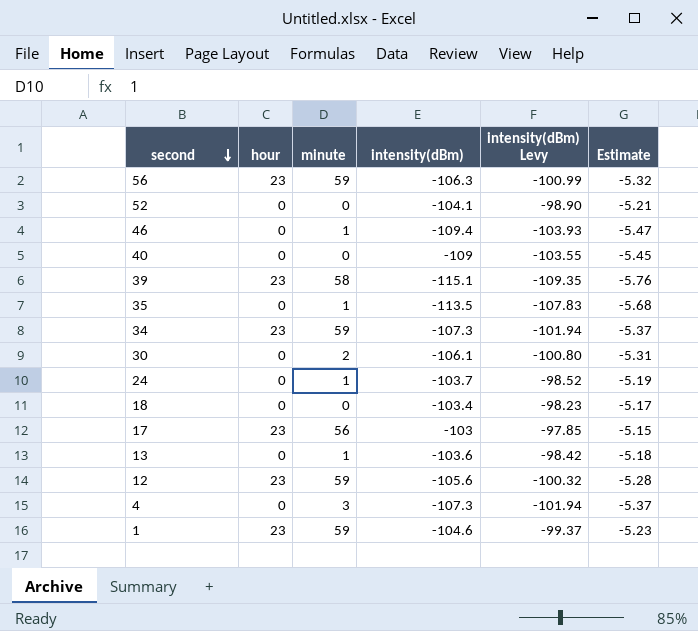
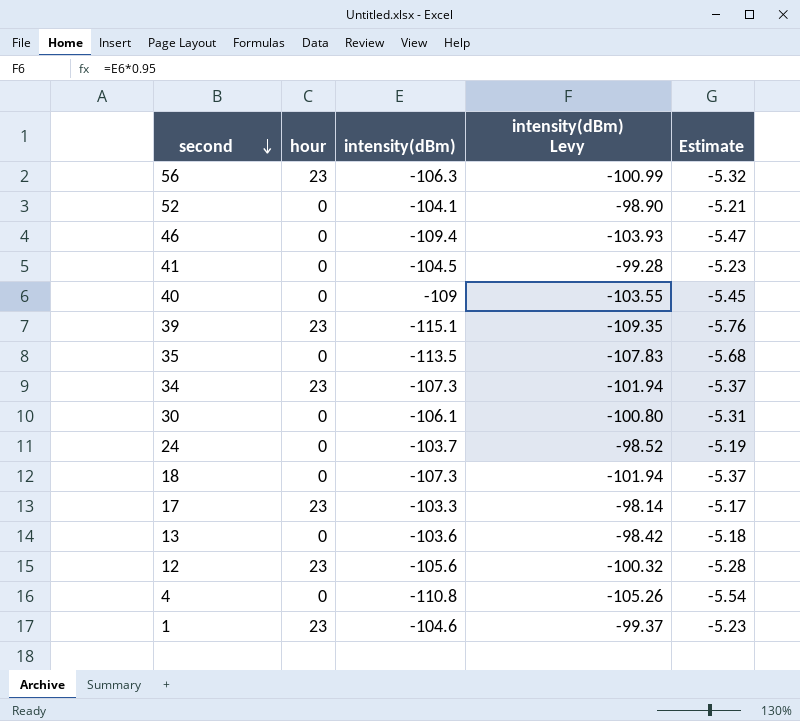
column minute | position: 3 -> none
row 41: none -> 0 | -104.5 | -99.28 | -5.23
18 | intensity(dBm): -103.4 -> -107.3
18 | intensity(dBm) Levy: -98.23 -> -101.94
18 | Estimate: -5.17 -> -5.37
17 | intensity(dBm): -103 -> -103.3
17 | intensity(dBm) Levy: -97.85 -> -98.14
17 | Estimate: -5.15 -> -5.17
4 | intensity(dBm): -107.3 -> -110.8
4 | intensity(dBm) Levy: -101.94 -> -105.26
4 | Estimate: -5.37 -> -5.54

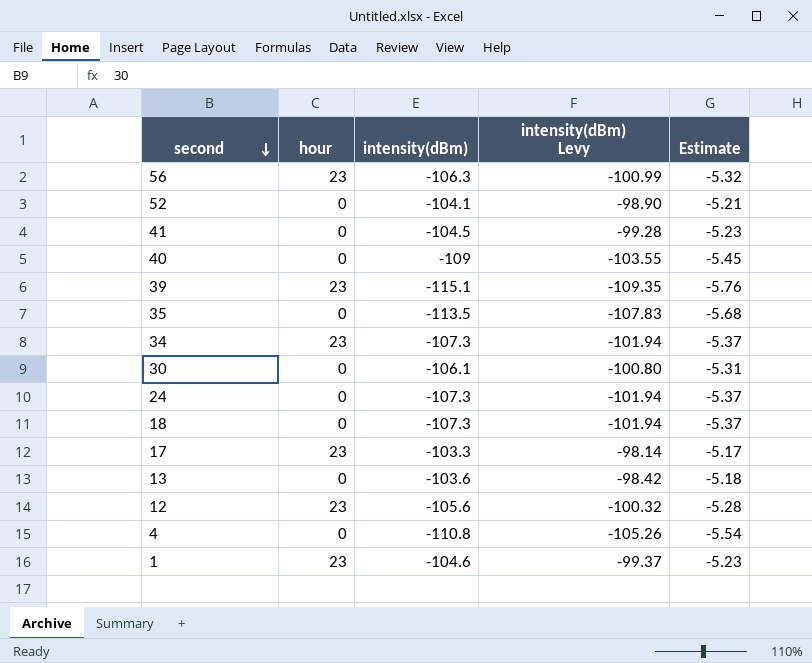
row 46: 0 | -109.4 | -103.93 | -5.47 -> none
24 | intensity(dBm): -103.7 -> -107.3
24 | intensity(dBm) Levy: -98.52 -> -101.94
24 | Estimate: -5.19 -> -5.37

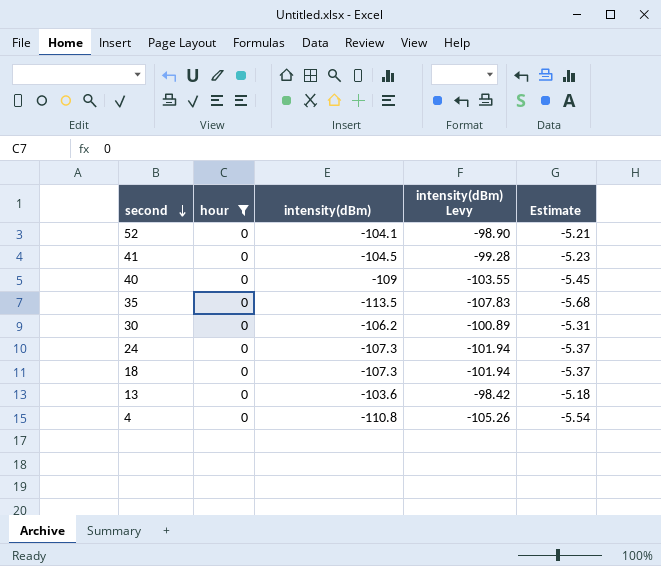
filter: none -> hour = 0
30 | intensity(dBm): -106.1 -> -106.2
30 | intensity(dBm) Levy: -100.80 -> -100.89

